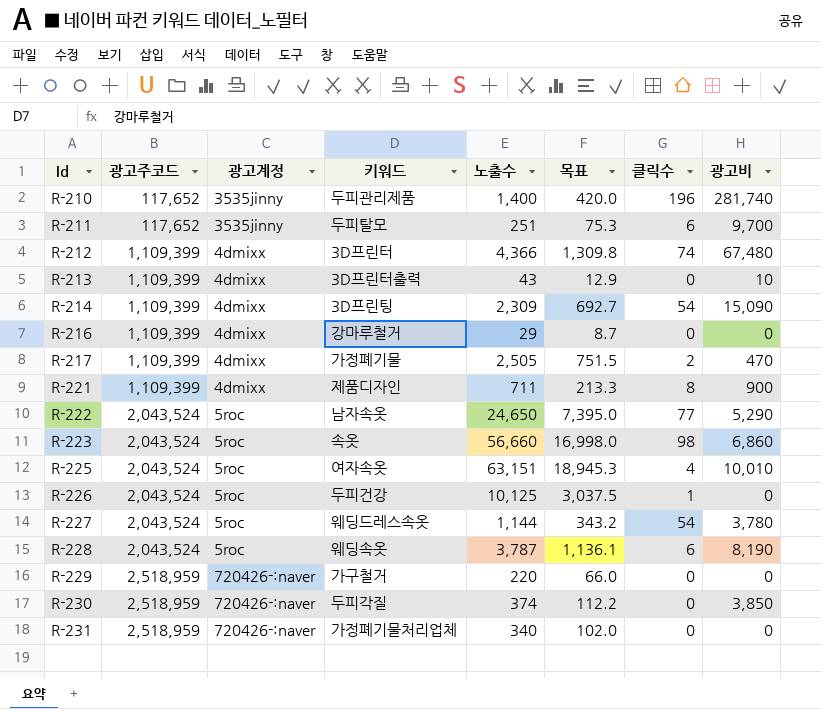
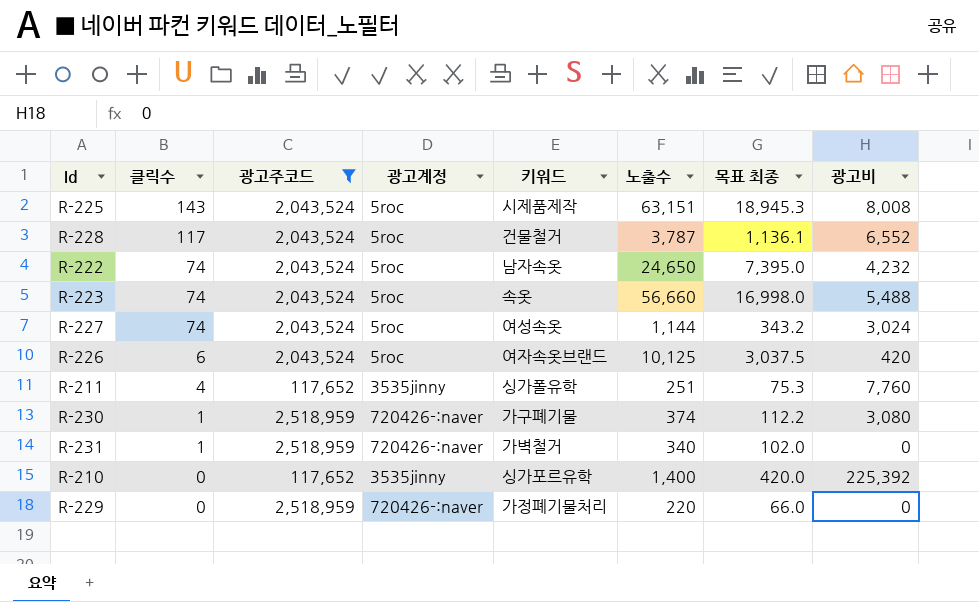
filter: none -> 광고주코드 != 1,109,399
row order: Id ascending -> 클릭수 descending
column 클릭수 | position: 7 -> 2
column name: 목표 -> 목표 최종
R-225 | 클릭수: 4 -> 143
R-225 | 키워드: 여자속옷 -> 시제품제작
R-225 | 광고비: 10,010 -> 8,008
R-228 | 클릭수: 6 -> 117
R-228 | 키워드: 웨딩속옷 -> 건물철거
R-228 | 광고비: 8,190 -> 6,552
R-222 | 클릭수: 77 -> 74
R-222 | 광고비: 5,290 -> 4,232
R-223 | 클릭수: 98 -> 74
R-223 | 광고비: 6,860 -> 5,488
R-227 | 클릭수: 54 -> 74
R-227 | 키워드: 웨딩드레스속옷 -> 여성속옷
R-227 | 광고비: 3,780 -> 3,024
R-226 | 클릭수: 1 -> 6
R-226 | 키워드: 두피건강 -> 여자속옷브랜드
R-226 | 광고비: 0 -> 420
R-211 | 클릭수: 6 -> 4
R-211 | 키워드: 두피탈모 -> 싱가폴유학
R-211 | 광고비: 9,700 -> 7,760
R-230 | 클릭수: 0 -> 1
R-230 | 키워드: 두피각질 -> 가구폐기물
R-230 | 광고비: 3,850 -> 3,080
R-231 | 클릭수: 0 -> 1
R-231 | 키워드: 가정폐기물처리업체 -> 가벽철거
R-210 | 클릭수: 196 -> 0
R-210 | 키워드: 두피관리제품 -> 싱가포르유학
R-210 | 광고비: 281,740 -> 225,392
R-229 | 키워드: 가구철거 -> 가정폐기물처리

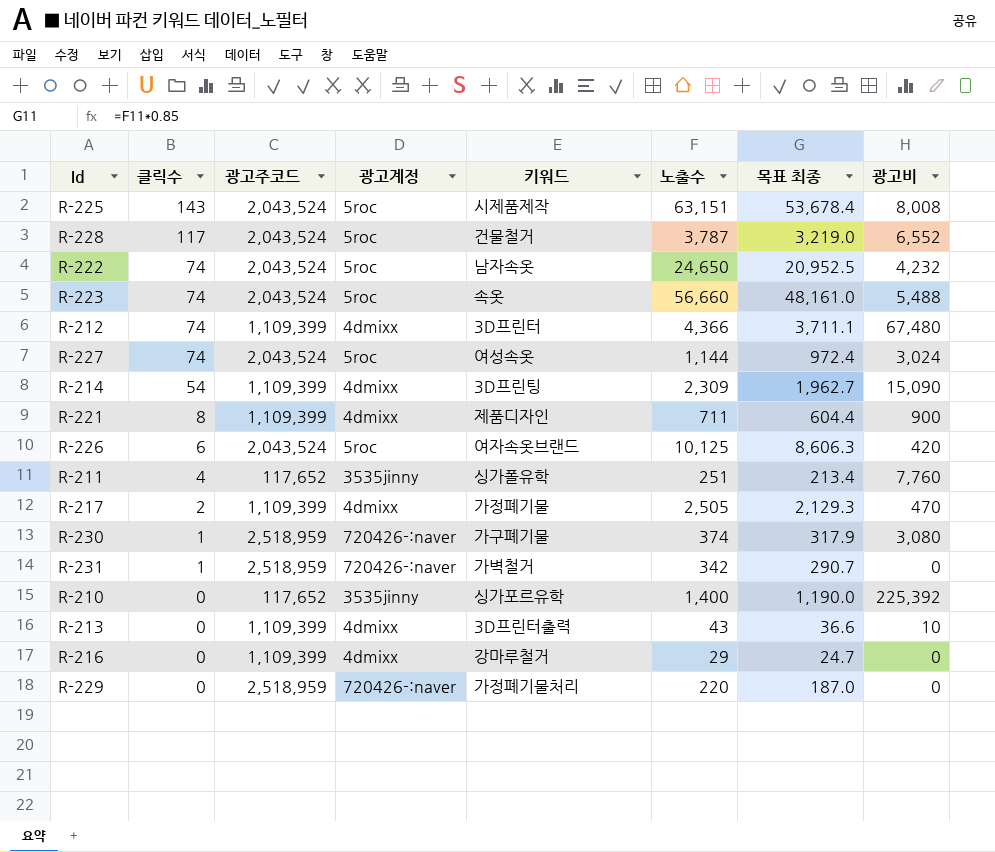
filter: 광고주코드 != 1,109,399 -> none
column 목표 최종 | formula: [노출수] * 0.3 -> [노출수] * 0.85
R-231 | 노출수: 340 -> 342

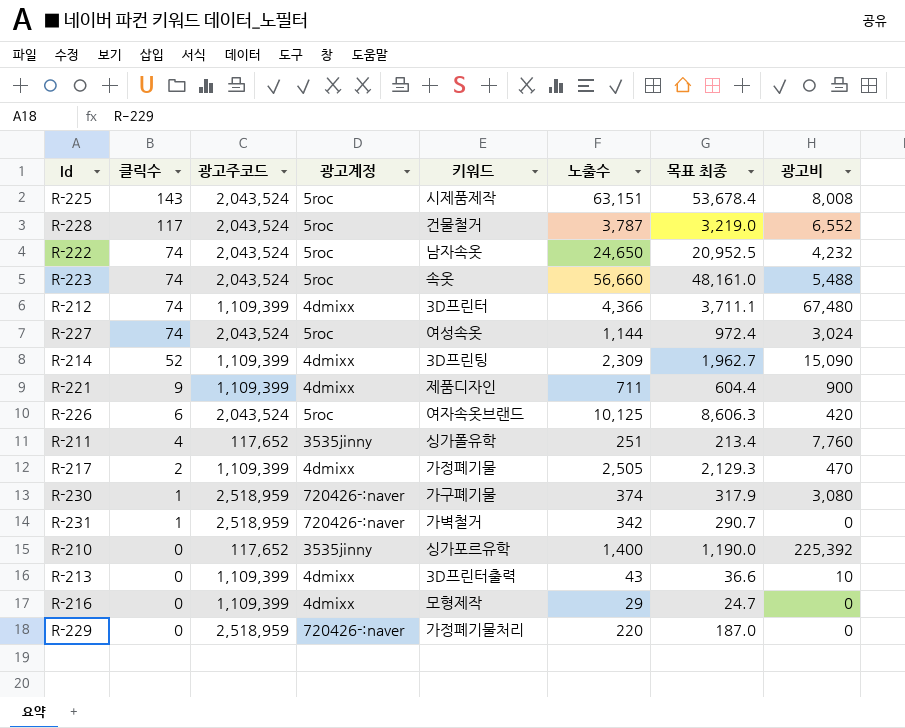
R-214 | 클릭수: 54 -> 52
R-221 | 클릭수: 8 -> 9
R-216 | 키워드: 강마루철거 -> 모형제작

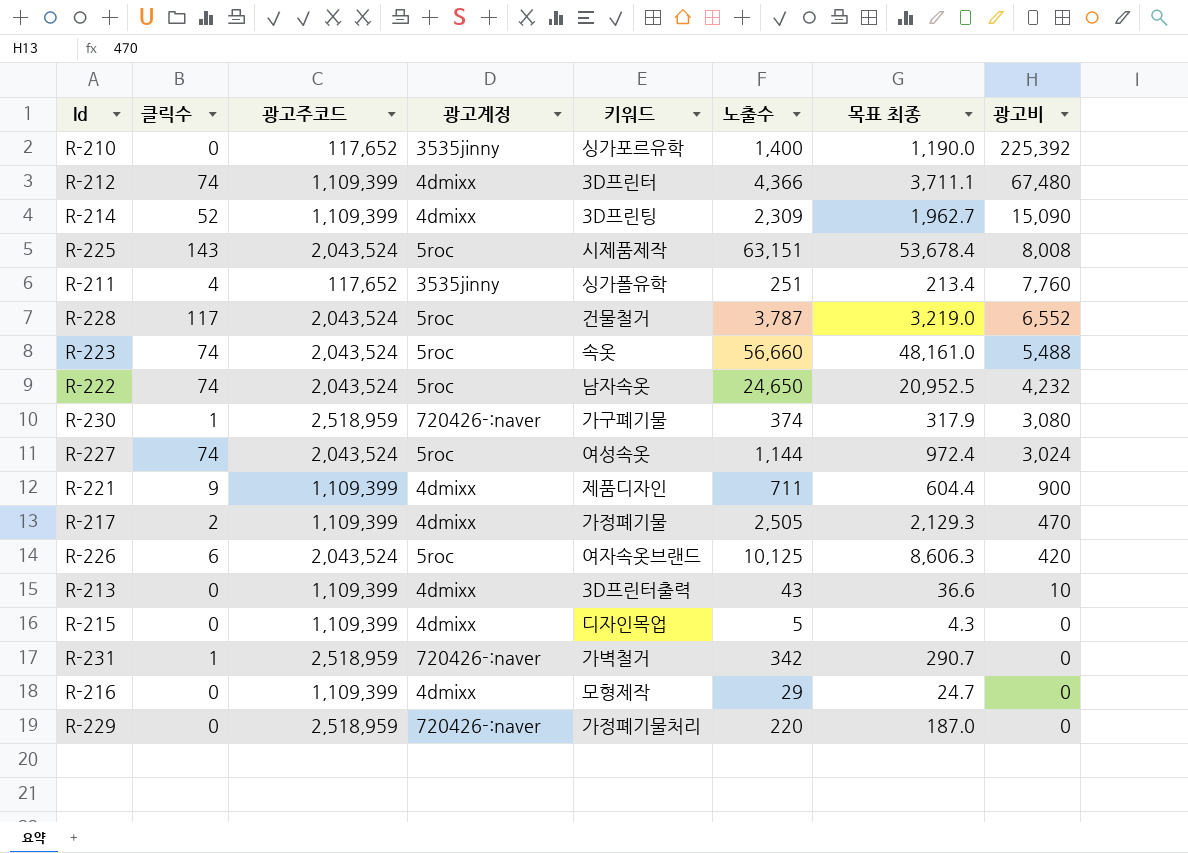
row order: 클릭수 descending -> 광고비 descending
row R-215: none -> 0 | 1,109,399 | 4dmixx | 디자인목업 | 5 | 4.3 | 0

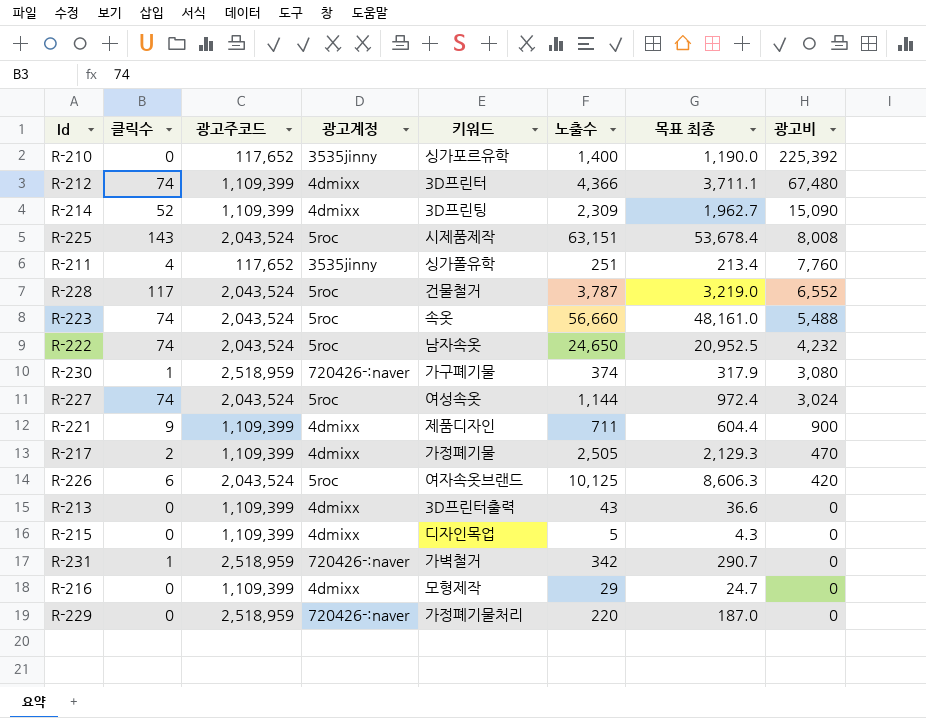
R-213 | 광고비: 10 -> 0

